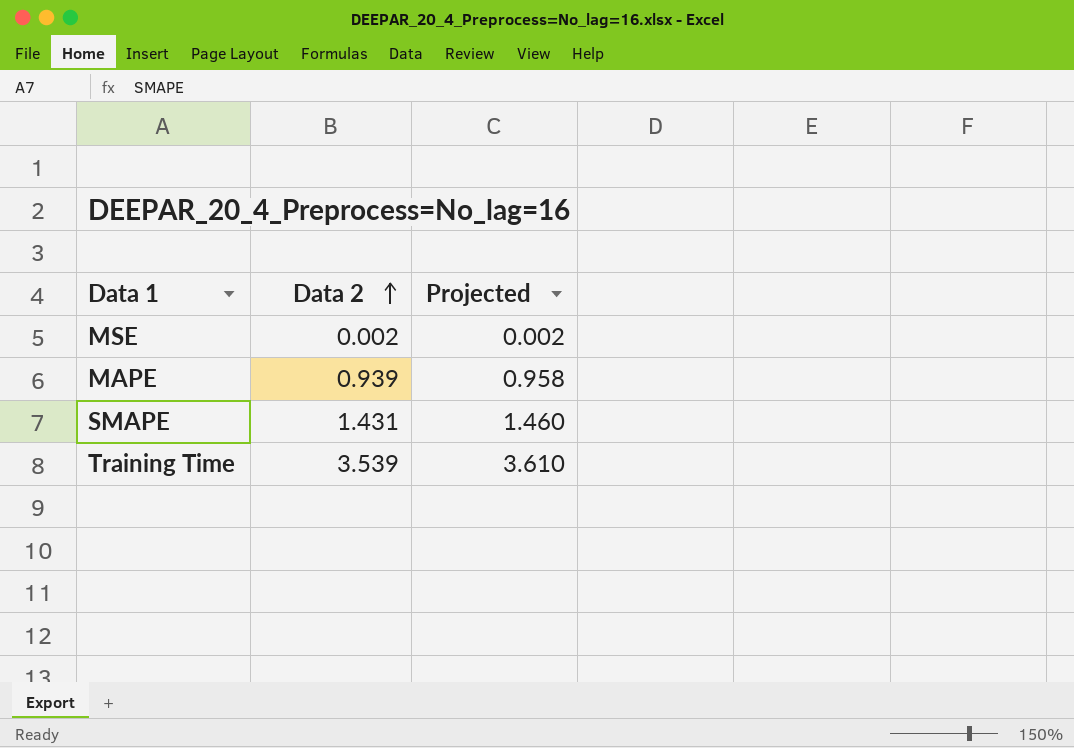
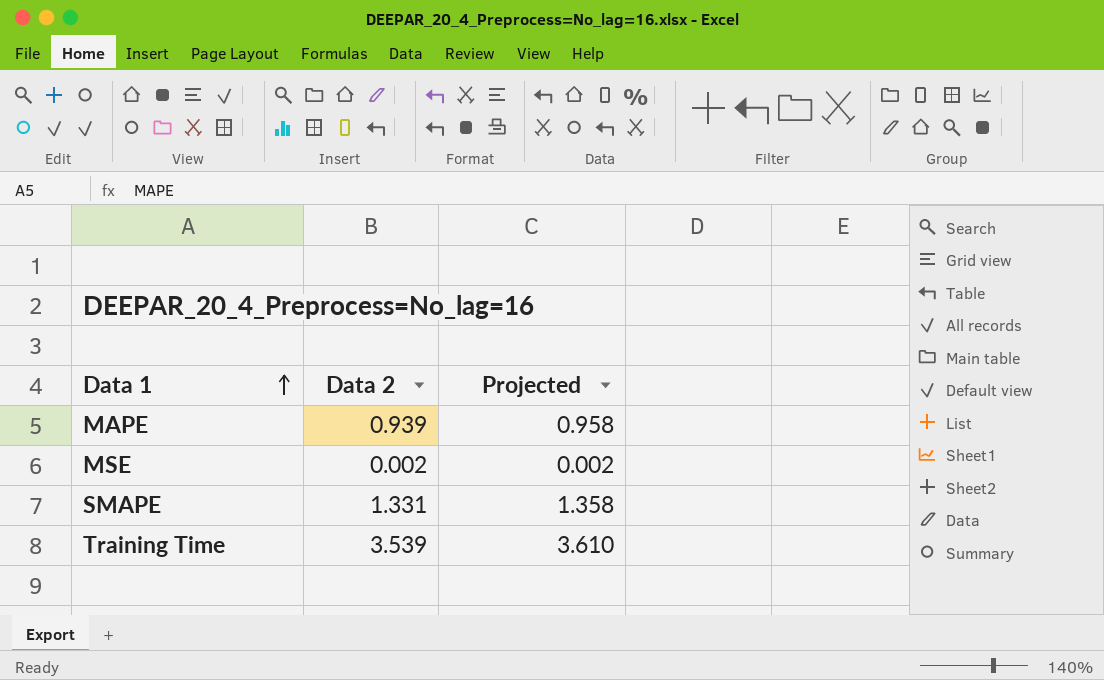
row order: Data 2 ascending -> Data 1 ascending
SMAPE | Data 2: 1.431 -> 1.331
SMAPE | Projected: 1.460 -> 1.358

